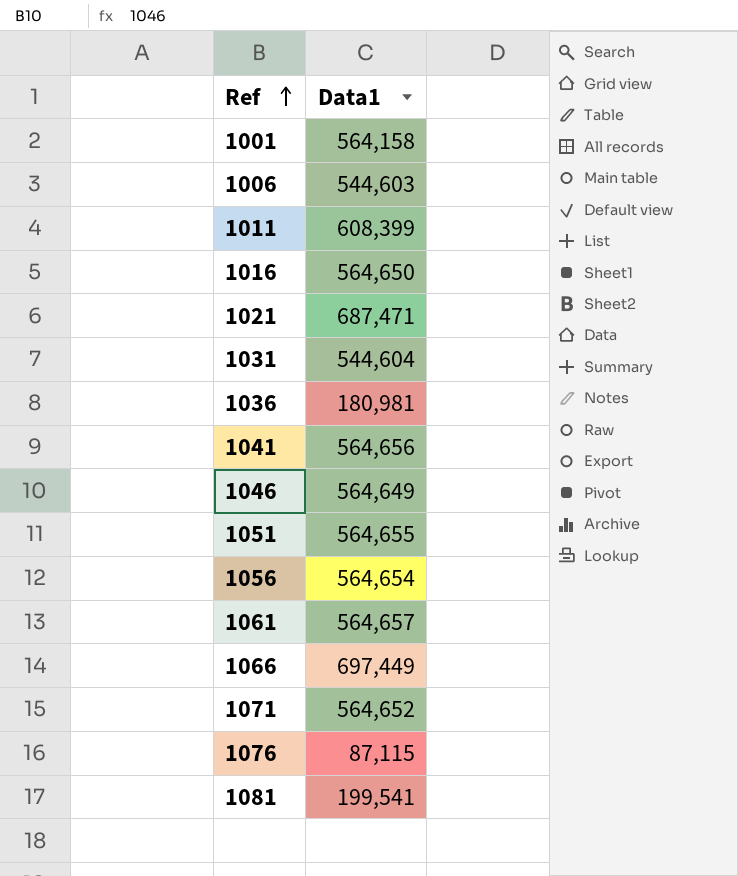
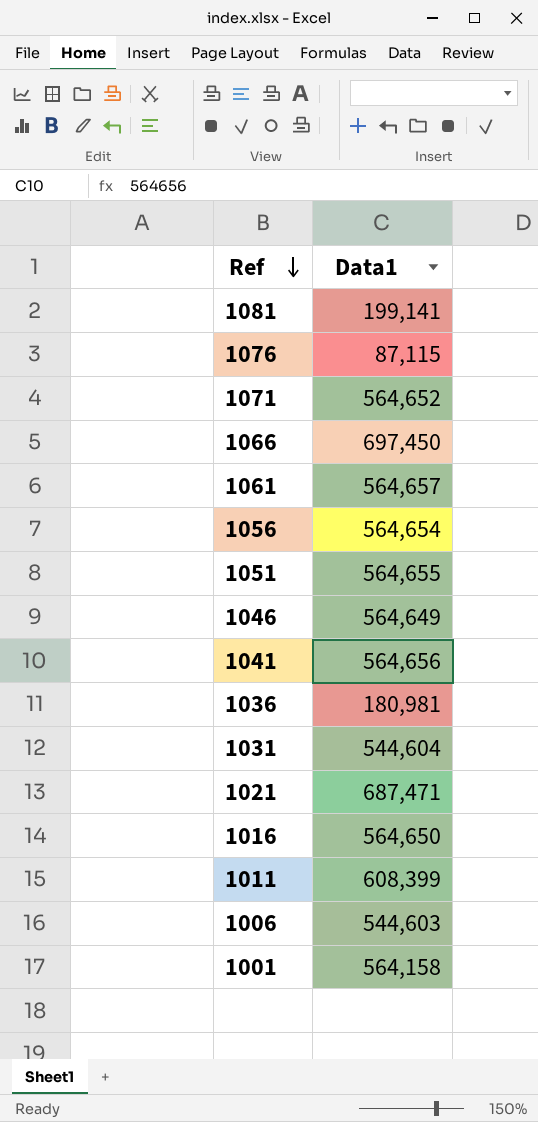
row order: Ref ascending -> Ref descending
1081 | Data1: 199,541 -> 199,141
1066 | Data1: 697,449 -> 697,450

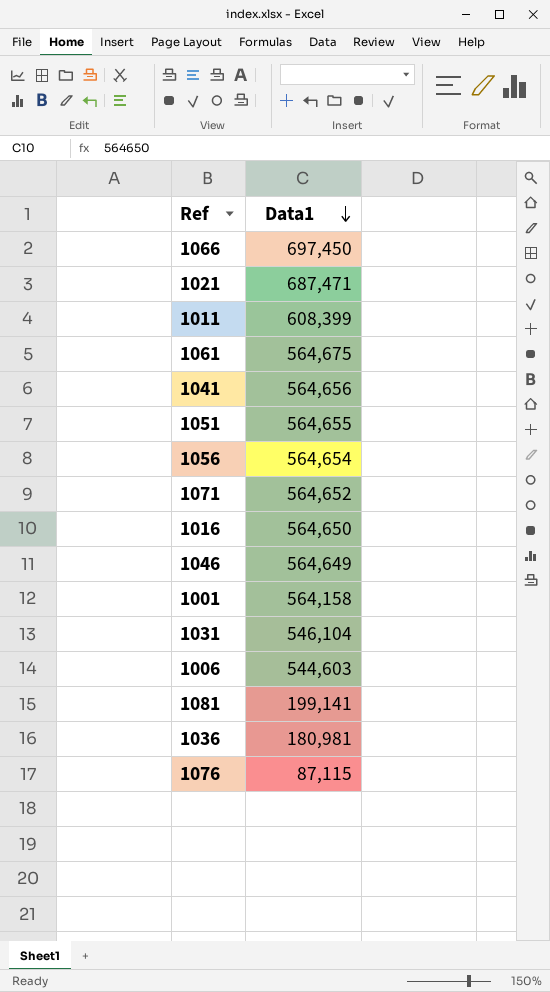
row order: Ref descending -> Data1 descending
1061 | Data1: 564,657 -> 564,675
1031 | Data1: 544,604 -> 546,104

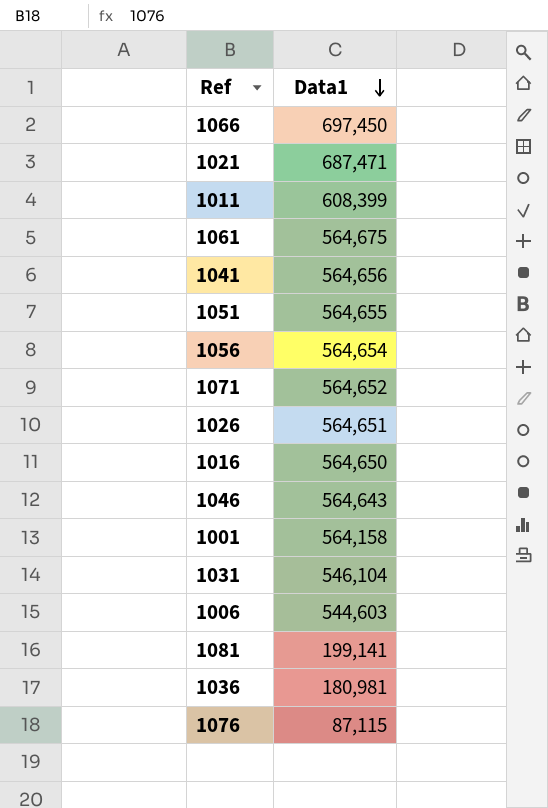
row 1026: none -> 564,651
1046 | Data1: 564,649 -> 564,643

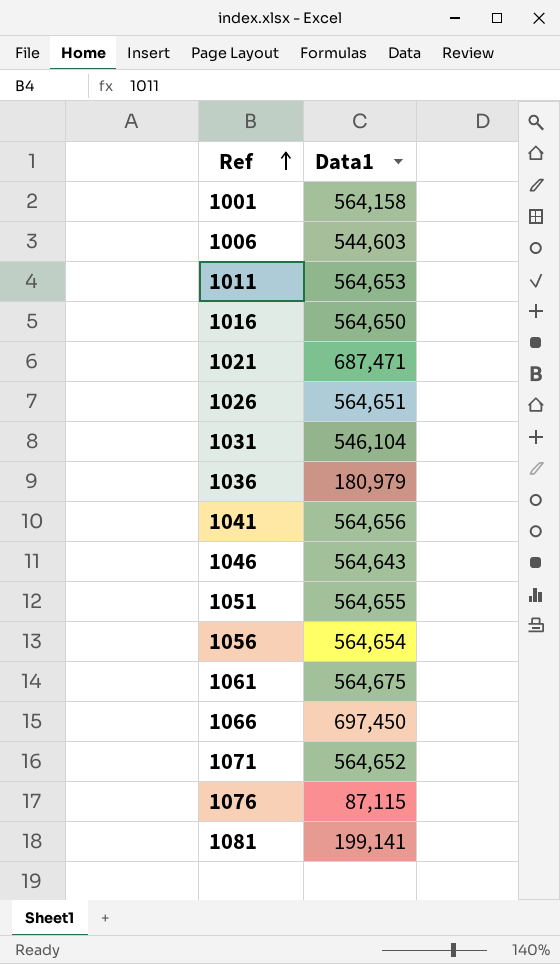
row order: Data1 descending -> Ref ascending
1011 | Data1: 608,399 -> 564,653
1036 | Data1: 180,981 -> 180,979

